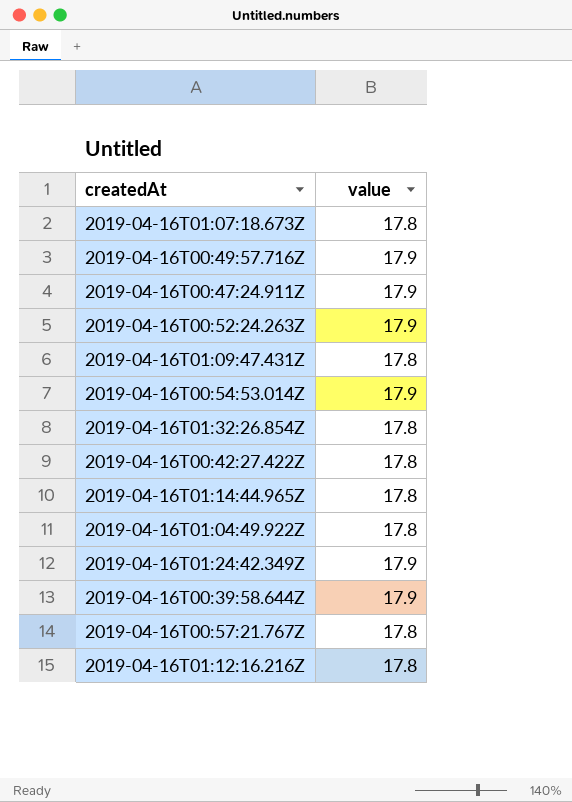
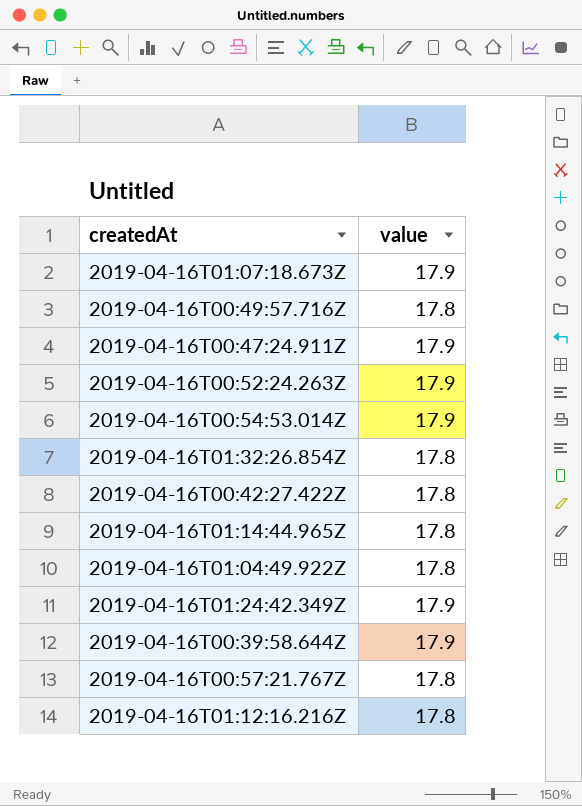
row 2019-04-16T01:09:47.431Z: 17.8 -> none
2019-04-16T01:07:18.673Z | value: 17.8 -> 17.9
2019-04-16T00:49:57.716Z | value: 17.9 -> 17.8

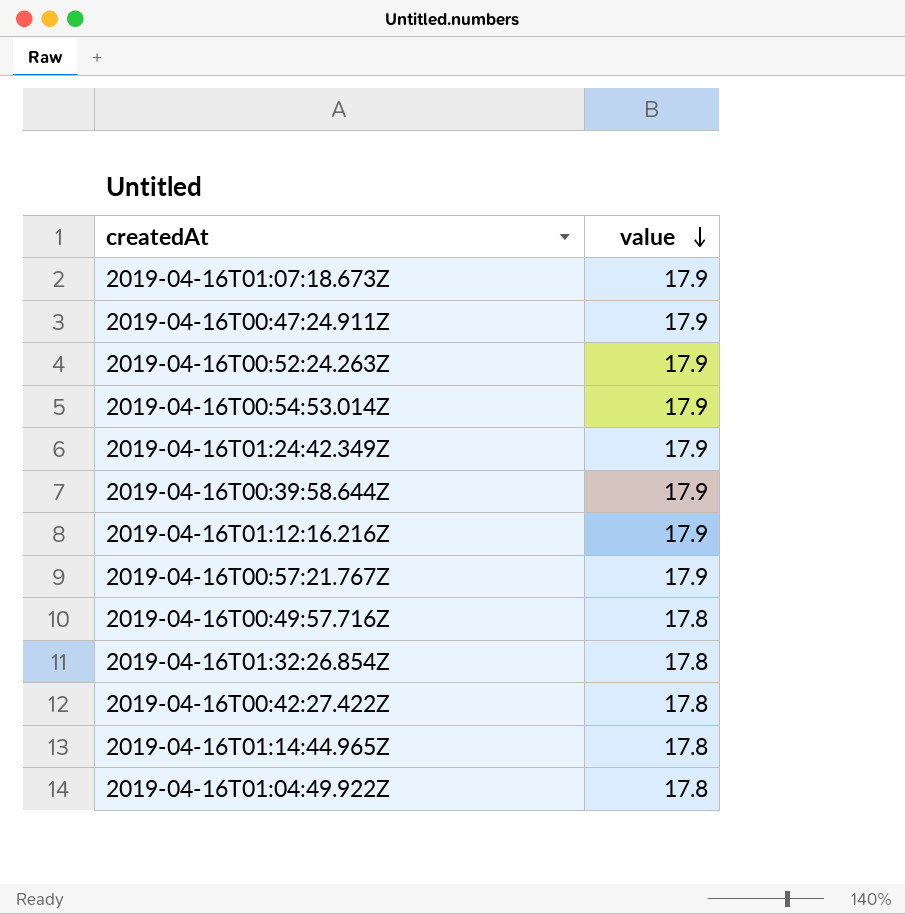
row order: none -> value descending
2019-04-16T01:12:16.216Z | value: 17.8 -> 17.9
2019-04-16T00:57:21.767Z | value: 17.8 -> 17.9

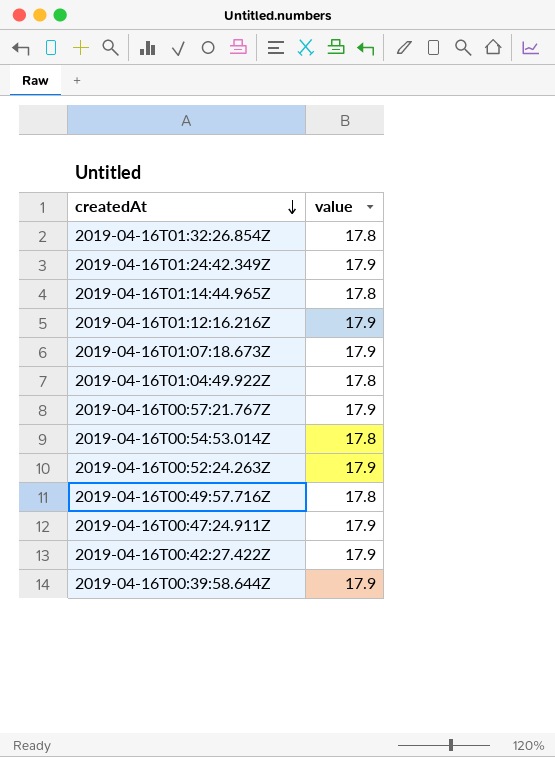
row order: value descending -> createdAt descending
2019-04-16T00:54:53.014Z | value: 17.9 -> 17.8
2019-04-16T00:42:27.422Z | value: 17.8 -> 17.9

